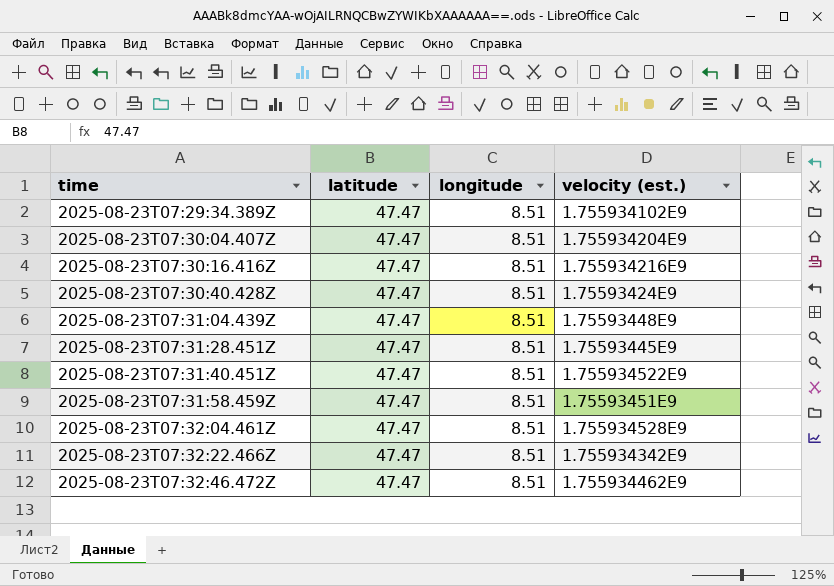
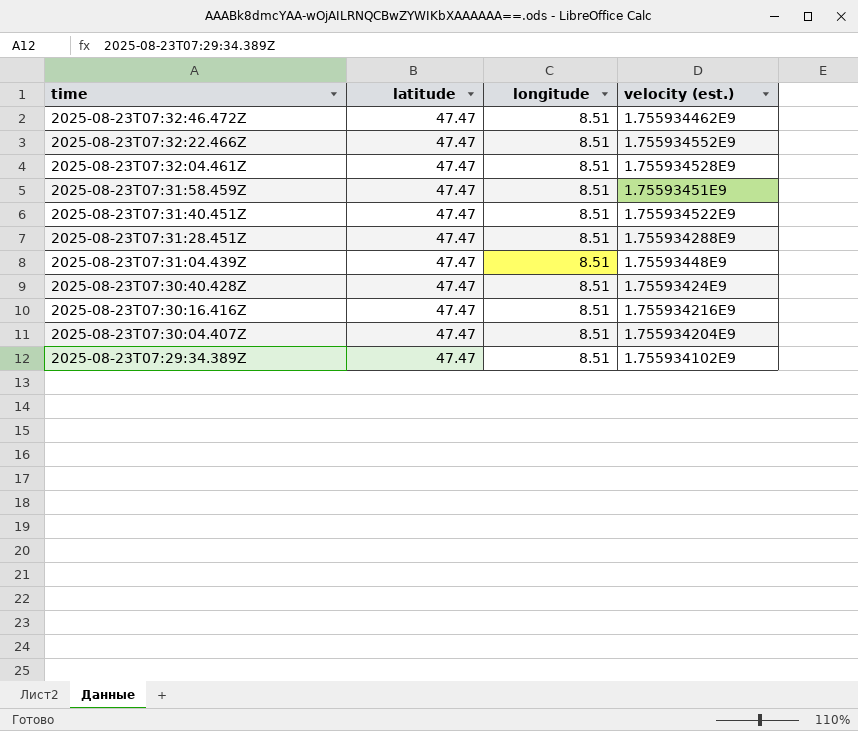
row order: time ascending -> time descending
2025-08-23T07:32:22.466Z | velocity (est.): 1.755934342E9 -> 1.755934552E9
2025-08-23T07:31:28.451Z | velocity (est.): 1.75593445E9 -> 1.755934288E9

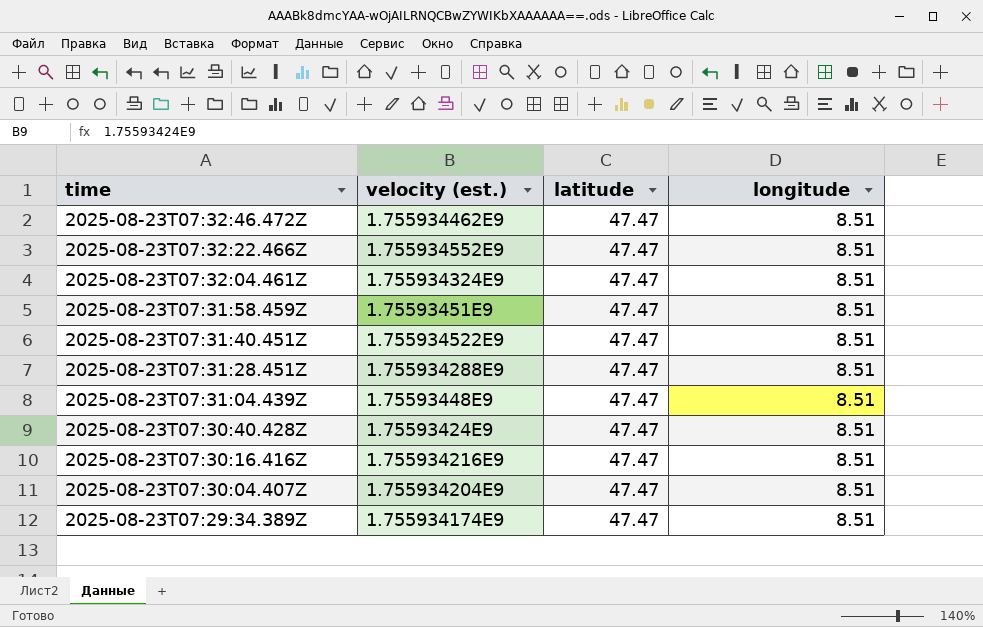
column velocity (est.) | position: 4 -> 2
2025-08-23T07:32:04.461Z | velocity (est.): 1.755934528E9 -> 1.755934324E9
2025-08-23T07:29:34.389Z | velocity (est.): 1.755934102E9 -> 1.755934174E9

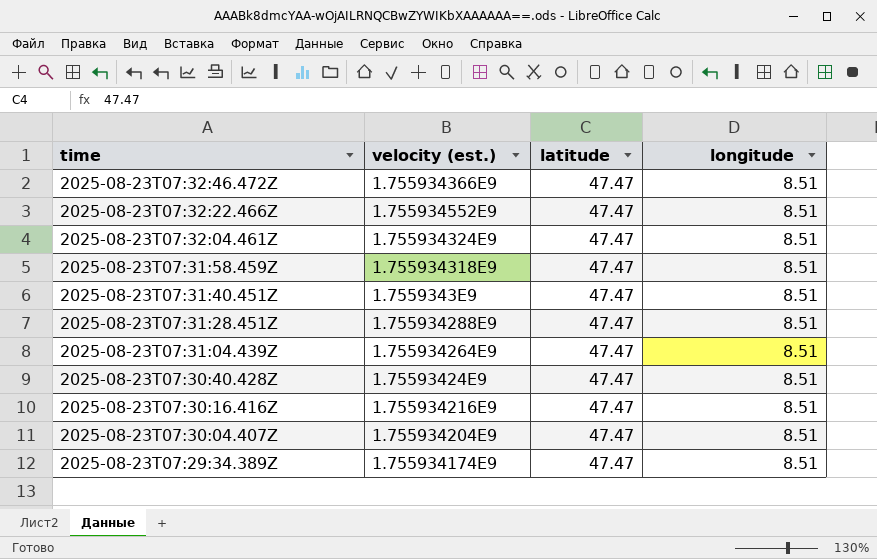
2025-08-23T07:32:46.472Z | velocity (est.): 1.755934462E9 -> 1.755934366E9
2025-08-23T07:31:58.459Z | velocity (est.): 1.75593451E9 -> 1.755934318E9
2025-08-23T07:31:40.451Z | velocity (est.): 1.755934522E9 -> 1.7559343E9
2025-08-23T07:31:04.439Z | velocity (est.): 1.75593448E9 -> 1.755934264E9

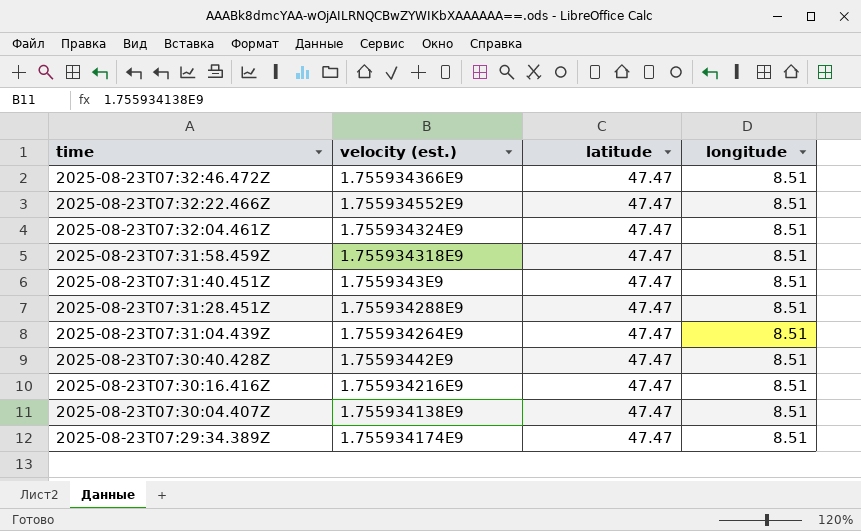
2025-08-23T07:30:40.428Z | velocity (est.): 1.75593424E9 -> 1.75593442E9
2025-08-23T07:30:04.407Z | velocity (est.): 1.755934204E9 -> 1.755934138E9

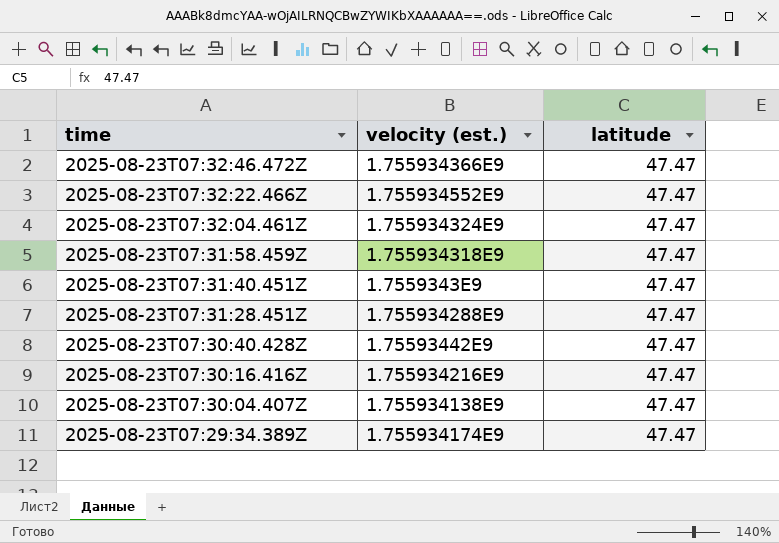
column longitude | position: 4 -> none
row 2025-08-23T07:31:04.439Z: 1.755934264E9 | 47.47 | 8.51 -> none

